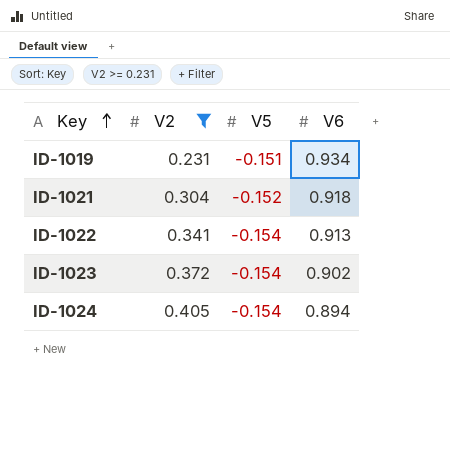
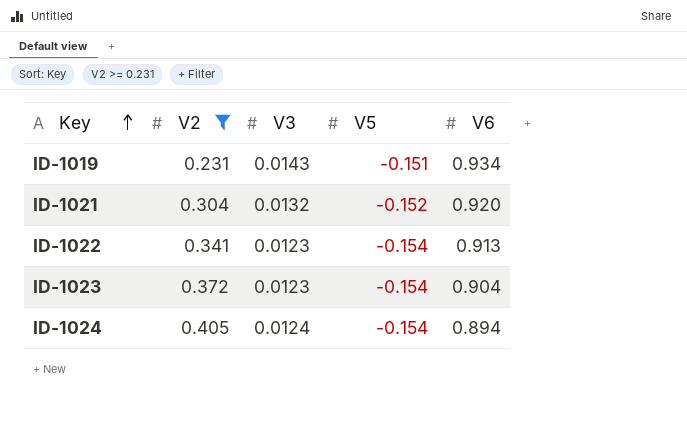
column V3 | position: none -> 3
ID-1021 | V6: 0.918 -> 0.920
ID-1023 | V6: 0.902 -> 0.904

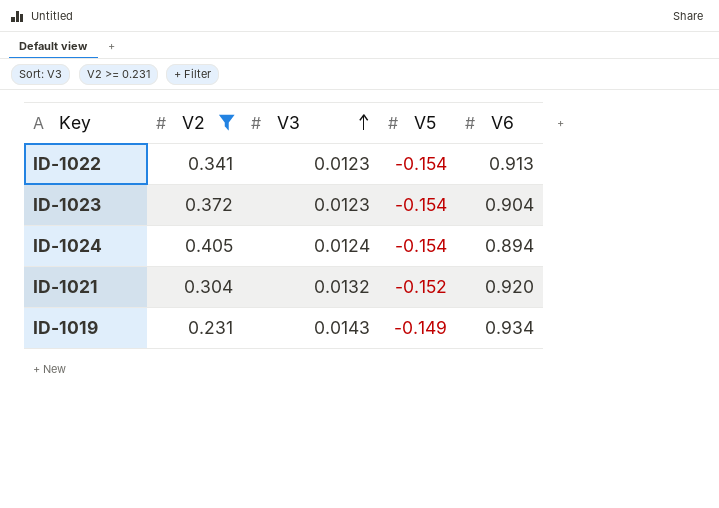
row order: Key ascending -> V3 ascending
ID-1019 | V5: -0.151 -> -0.149

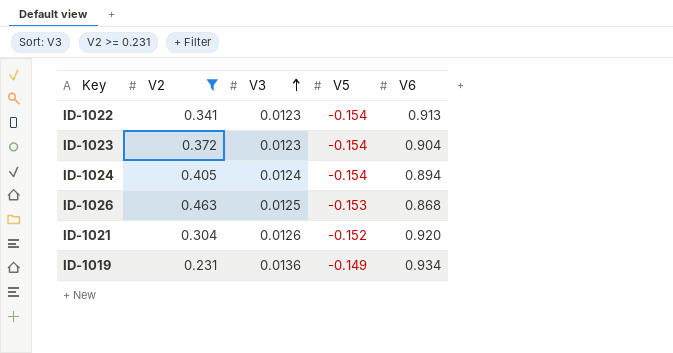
row ID-1026: none -> 0.463 | 0.0125 | -0.153 | 0.868
ID-1021 | V3: 0.0132 -> 0.0126
ID-1019 | V3: 0.0143 -> 0.0136

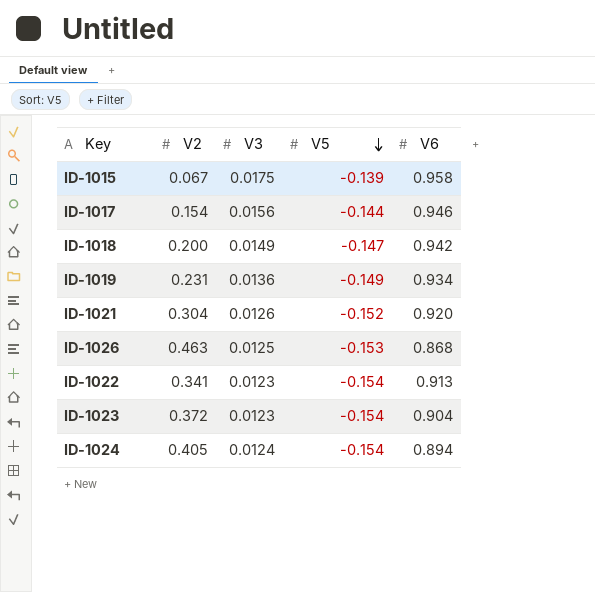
filter: V2 >= 0.231 -> none
row order: V3 ascending -> V5 descending

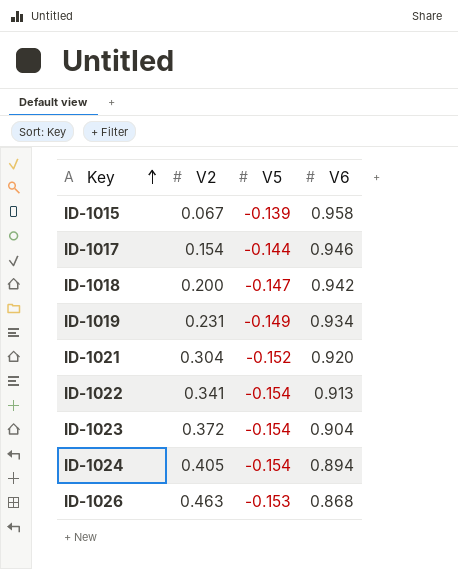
row order: V5 descending -> Key ascending
column V3 | position: 3 -> none

